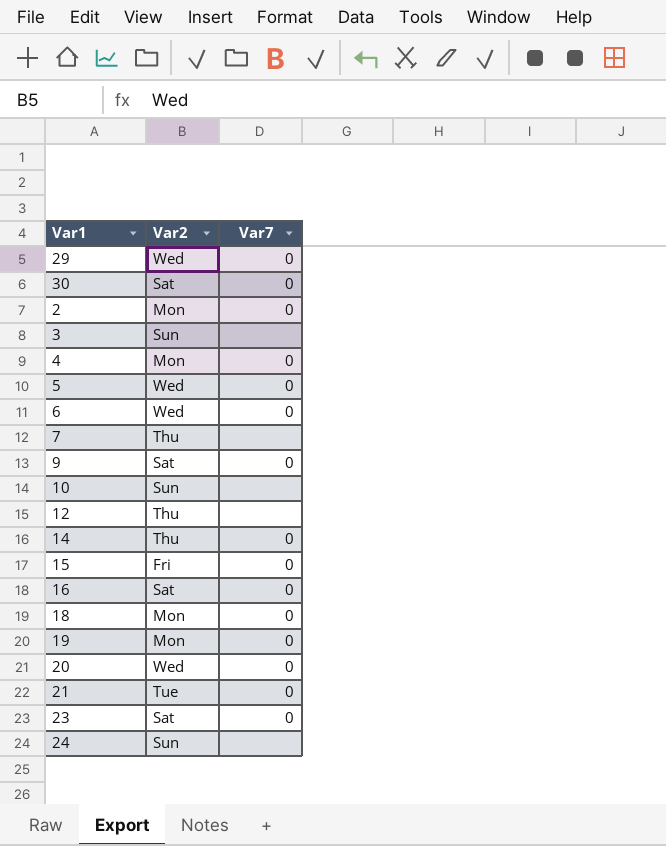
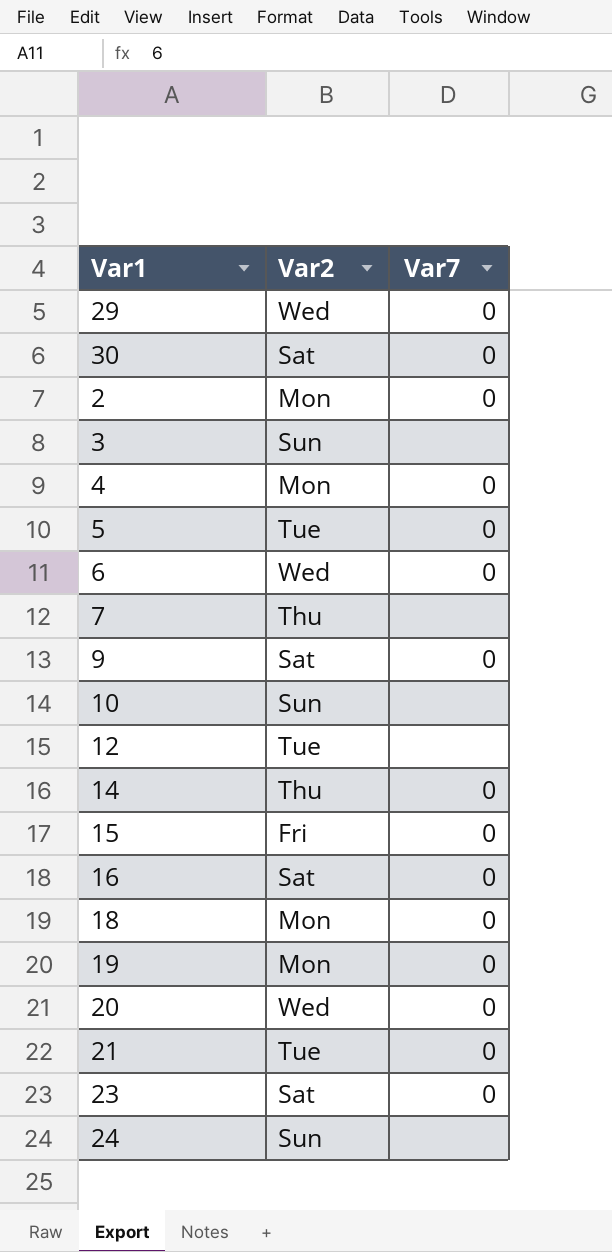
5 | Var2: Wed -> Tue
12 | Var2: Thu -> Tue

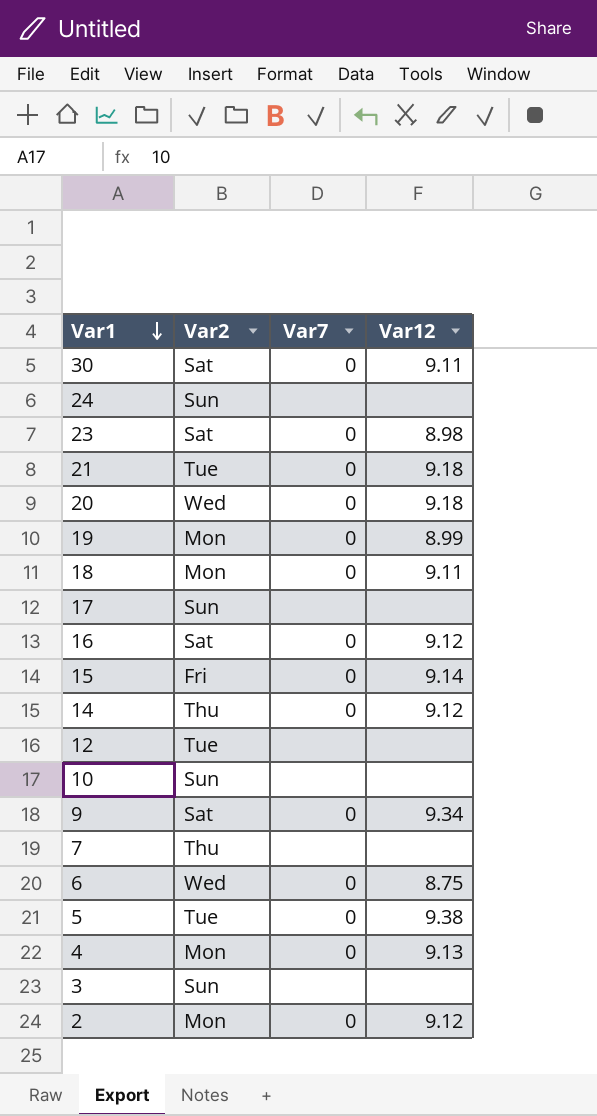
row order: none -> Var1 descending
column Var12 | position: none -> 4
row 29: Wed | 0 -> none
row 17: none -> Sun | none | none

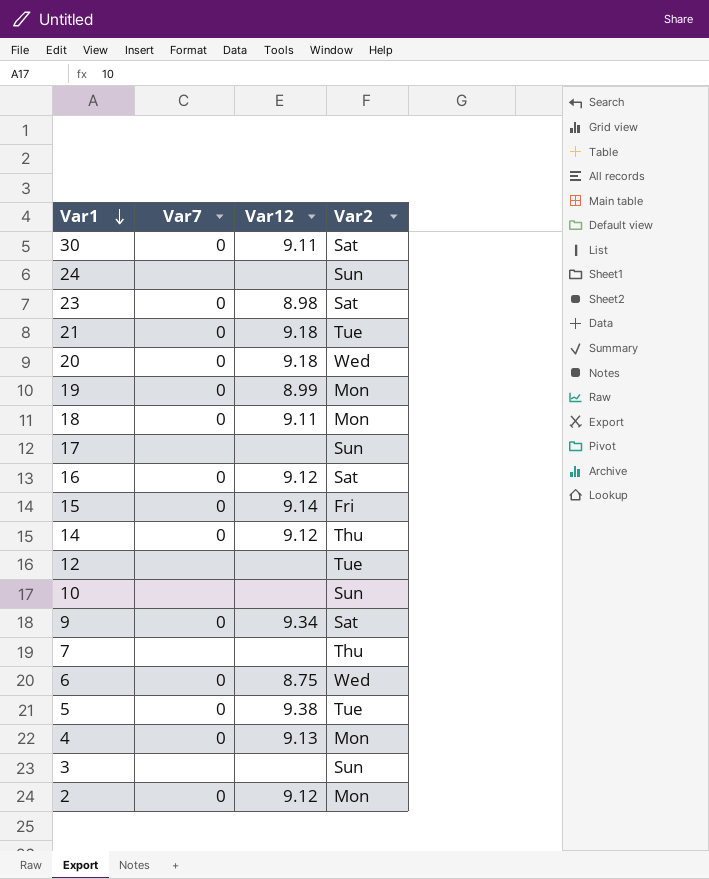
column Var2 | position: 2 -> 4

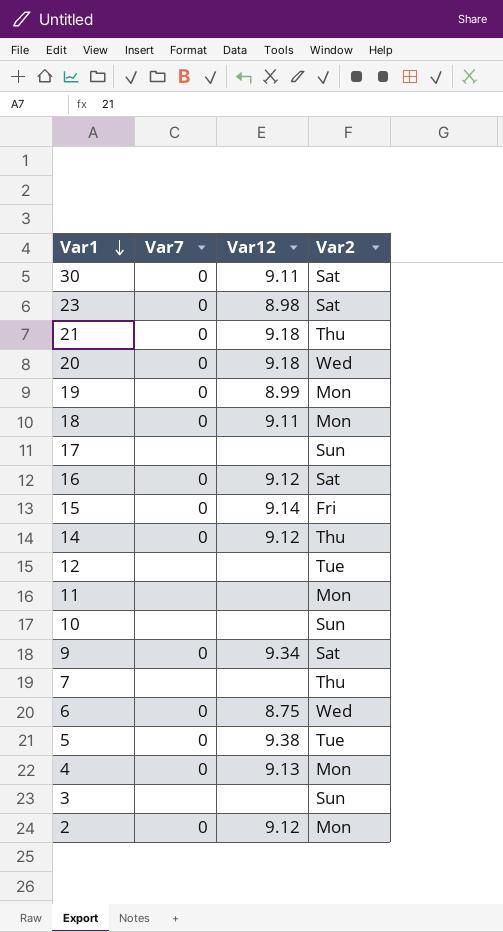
row 24: none | none | Sun -> none
21 | Var2: Tue -> Thu
row 11: none -> none | none | Mon

